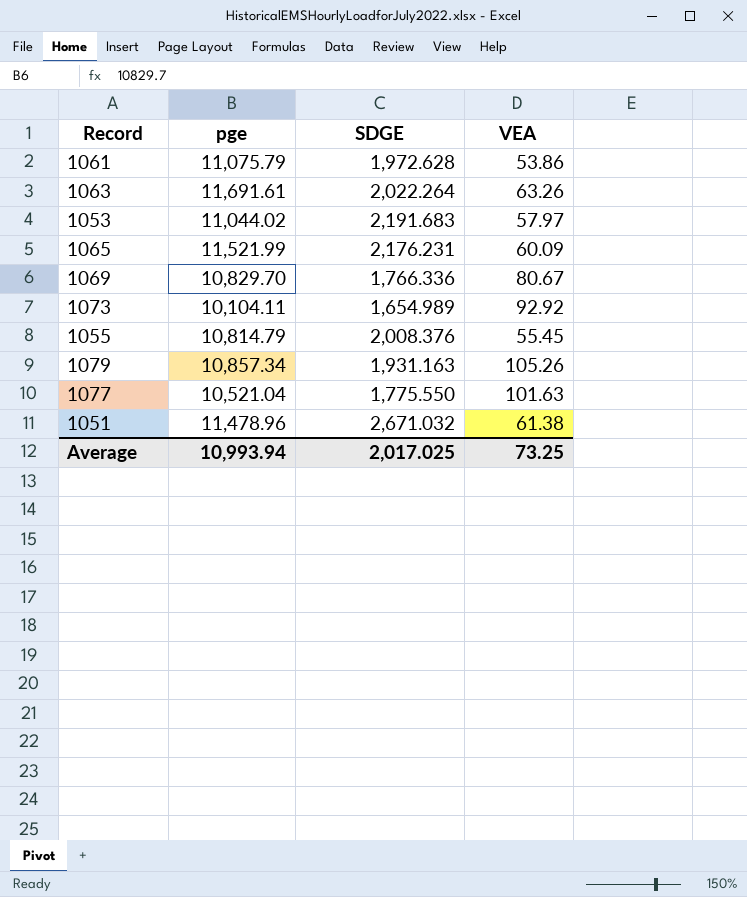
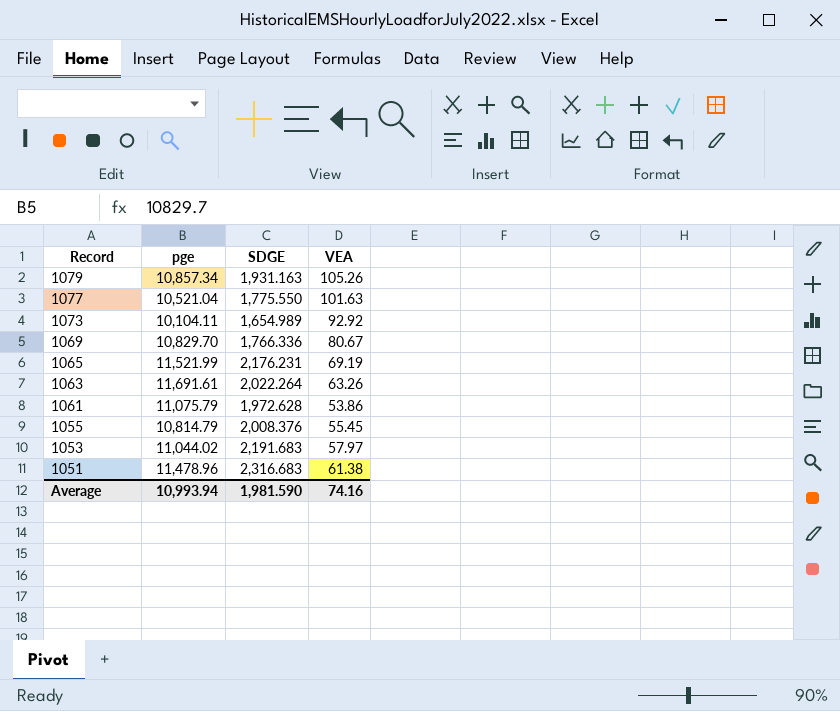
row order: none -> Record descending
1065 | VEA: 60.09 -> 69.19
1051 | SDGE: 2,671.032 -> 2,316.683
Average | SDGE: 2,017.025 -> 1,981.590
Average | VEA: 73.25 -> 74.16

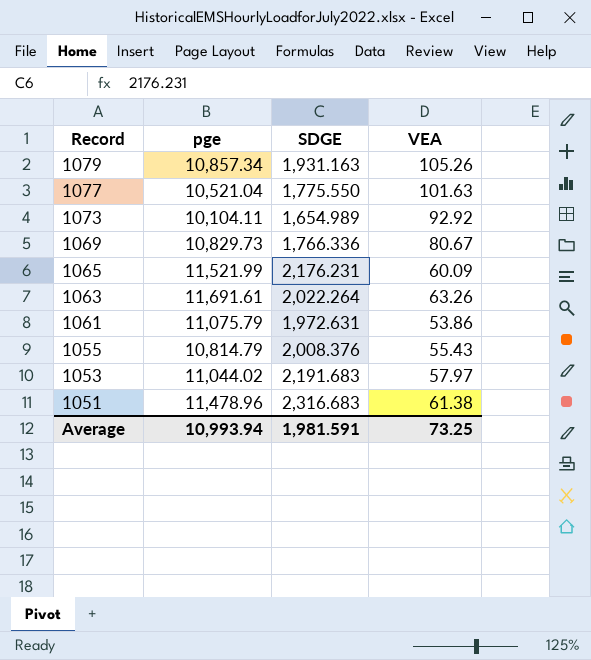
1069 | pge: 10,829.70 -> 10,829.73
1065 | VEA: 69.19 -> 60.09
1061 | SDGE: 1,972.628 -> 1,972.631
1055 | VEA: 55.45 -> 55.43
Average | SDGE: 1,981.590 -> 1,981.591
Average | VEA: 74.16 -> 73.25

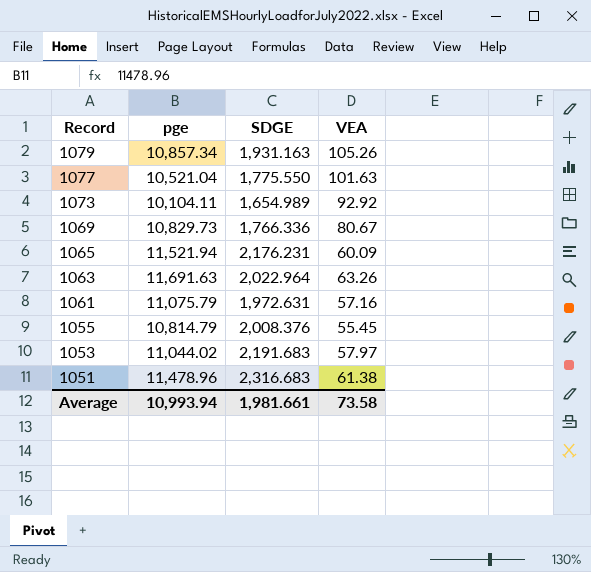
1065 | pge: 11,521.99 -> 11,521.94
1063 | pge: 11,691.61 -> 11,691.63
1063 | SDGE: 2,022.264 -> 2,022.964
1061 | VEA: 53.86 -> 57.16
1055 | VEA: 55.43 -> 55.45
Average | SDGE: 1,981.591 -> 1,981.661
Average | VEA: 73.25 -> 73.58

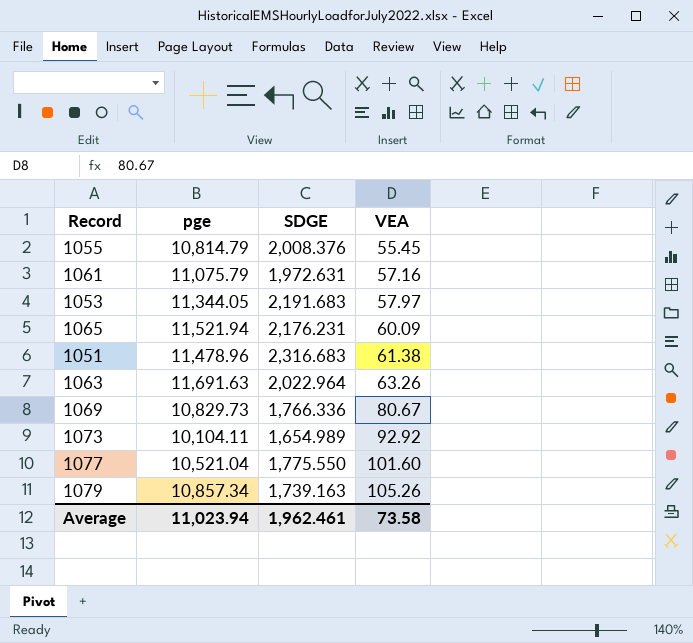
row order: Record descending -> VEA ascending
1053 | pge: 11,044.02 -> 11,344.05
1077 | VEA: 101.63 -> 101.60
1079 | SDGE: 1,931.163 -> 1,739.163
Average | pge: 10,993.94 -> 11,023.94
Average | SDGE: 1,981.661 -> 1,962.461

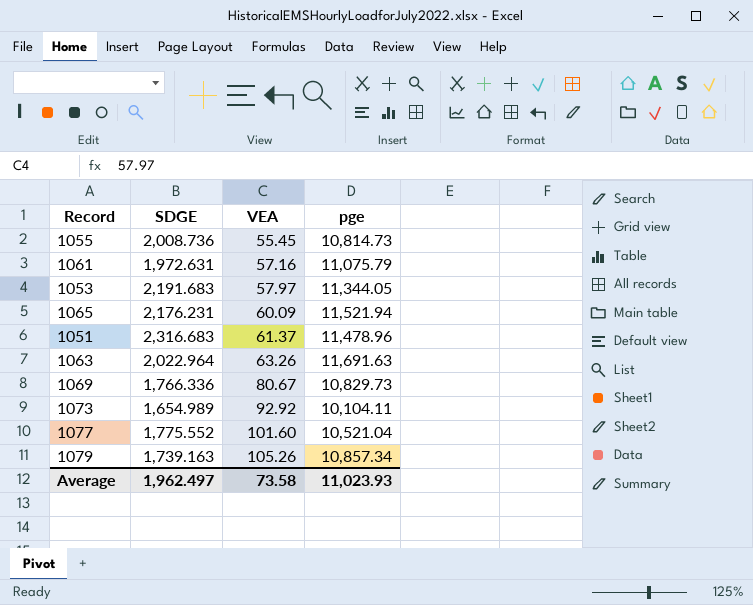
column pge | position: 2 -> 4
1055 | SDGE: 2,008.376 -> 2,008.736
1055 | pge: 10,814.79 -> 10,814.73
1051 | VEA: 61.38 -> 61.37
1077 | SDGE: 1,775.550 -> 1,775.552
Average | SDGE: 1,962.461 -> 1,962.497
Average | pge: 11,023.94 -> 11,023.93

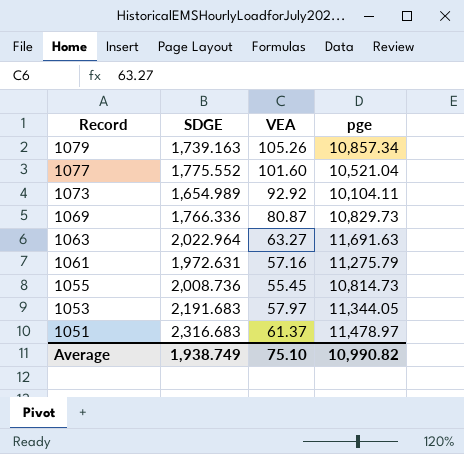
row order: VEA ascending -> Record descending
row 1065: 2,176.231 | 60.09 | 11,521.94 -> none
1069 | VEA: 80.67 -> 80.87
1063 | VEA: 63.26 -> 63.27
1061 | pge: 11,075.79 -> 11,275.79
1051 | pge: 11,478.96 -> 11,478.97
Average | SDGE: 1,962.497 -> 1,938.749
Average | VEA: 73.58 -> 75.10
Average | pge: 11,023.93 -> 10,990.82

